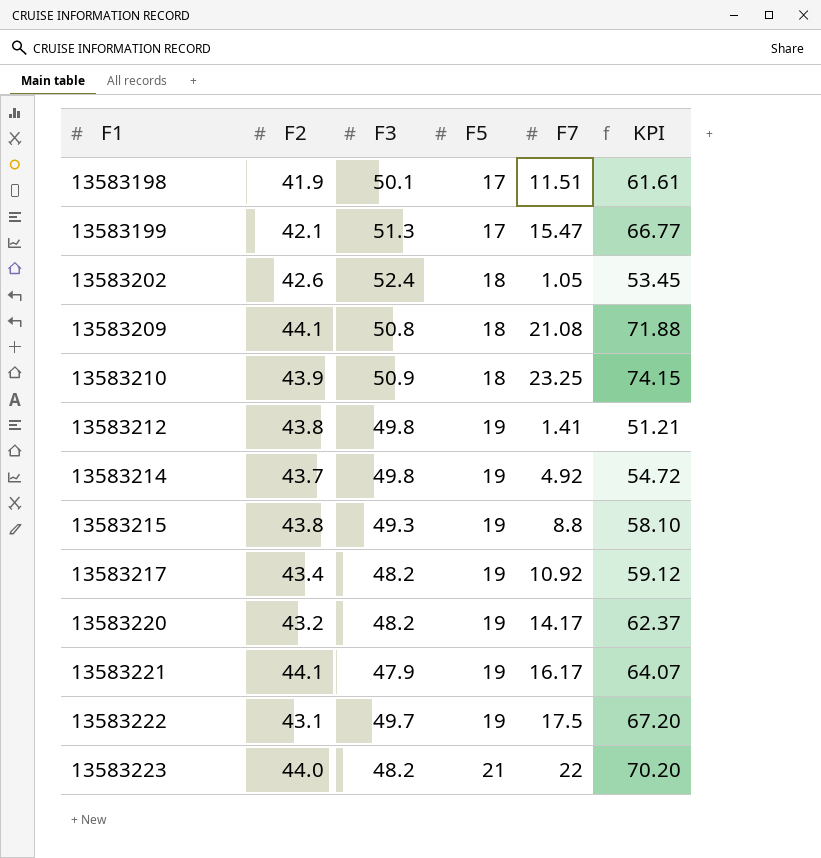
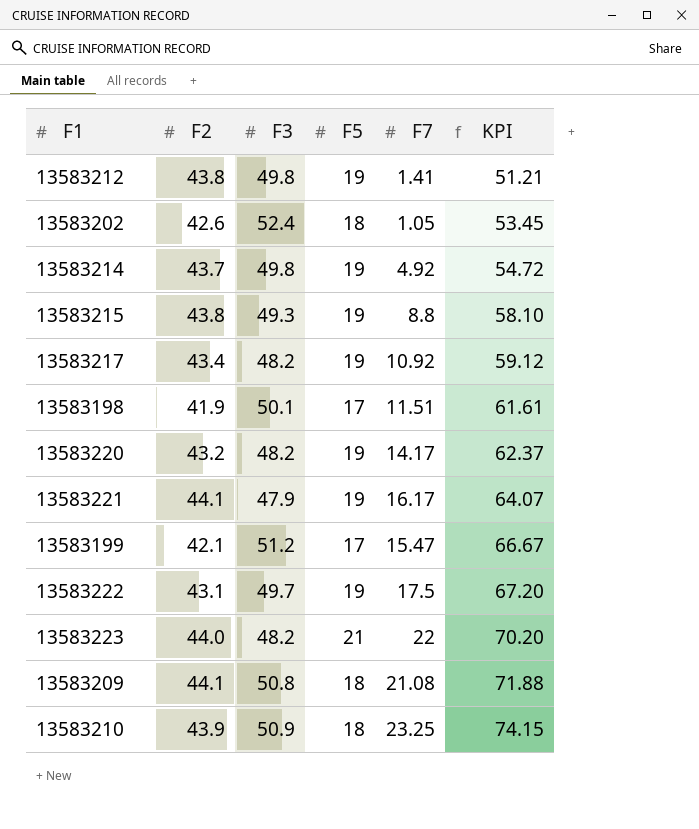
row order: F1 ascending -> KPI ascending
13583199 | F3: 51.3 -> 51.2
13583199 | KPI: 66.77 -> 66.67

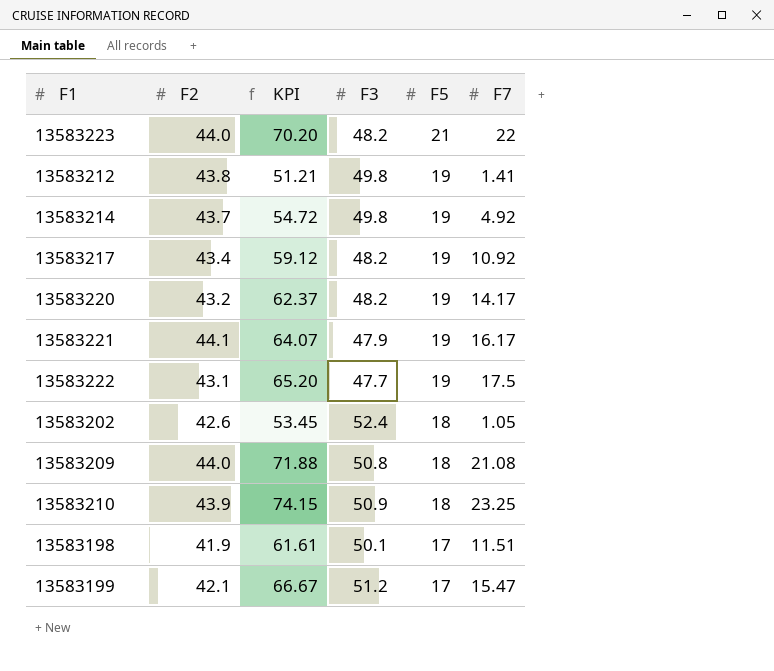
row order: KPI ascending -> F5 descending
column KPI | position: 6 -> 3
row 13583215: 43.8 | 49.3 | 19 | 8.8 | 58.10 -> none
13583222 | KPI: 67.20 -> 65.20
13583222 | F3: 49.7 -> 47.7
13583209 | F2: 44.1 -> 44.0

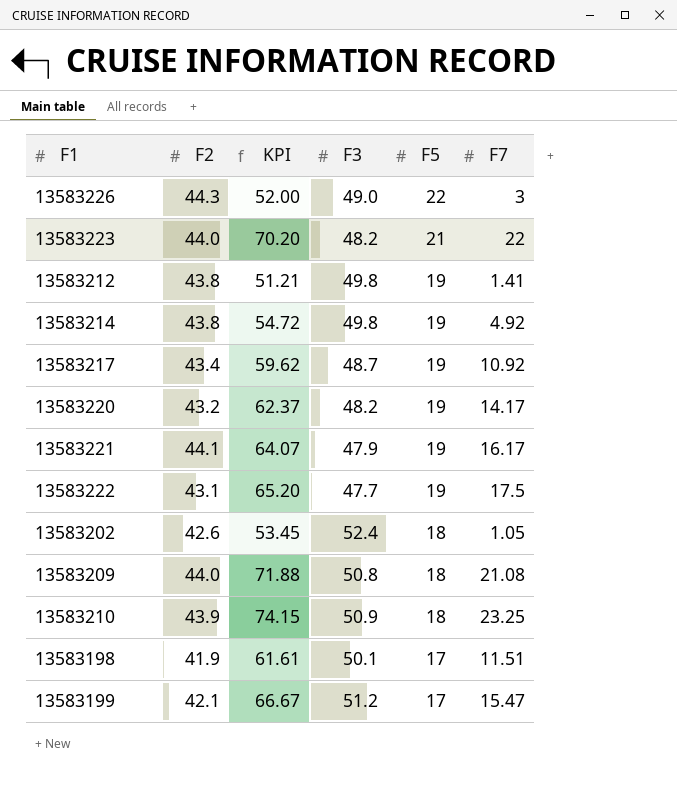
row 13583226: none -> 44.3 | 52.00 | 49.0 | 22 | 3
13583214 | F2: 43.7 -> 43.8
13583217 | KPI: 59.12 -> 59.62
13583217 | F3: 48.2 -> 48.7

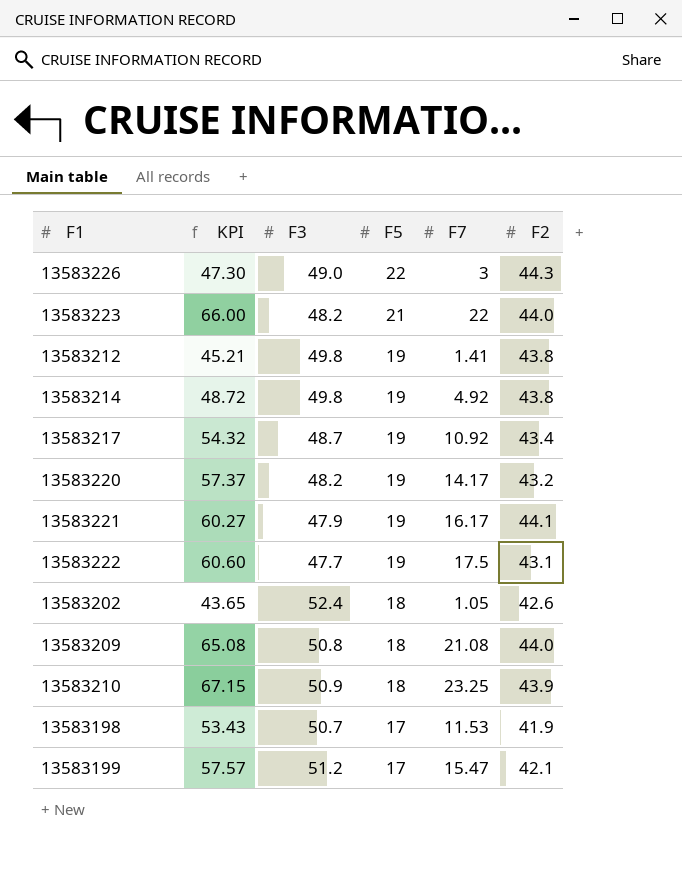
column KPI | formula: [F3] + [F7] -> [F7] + [F2]
column F2 | position: 2 -> 6
13583198 | F3: 50.1 -> 50.7
13583198 | F7: 11.51 -> 11.53

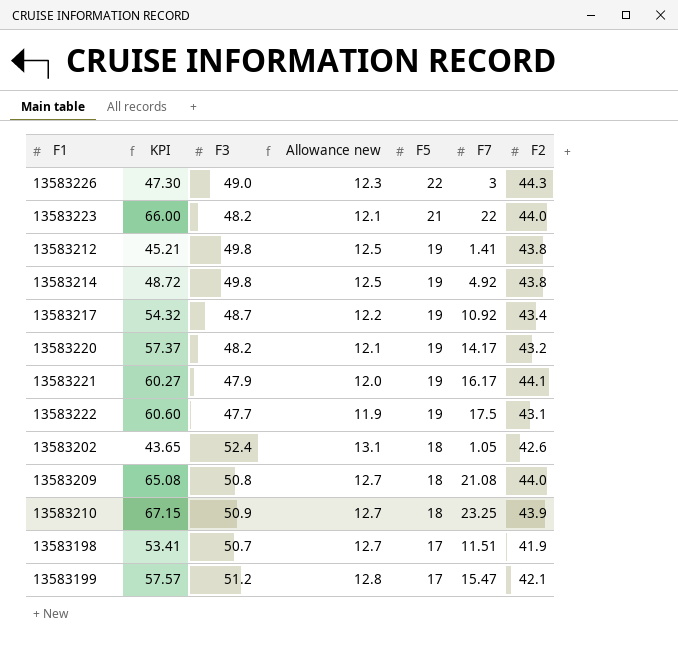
column Allowance new | formula: none -> [F3] * 0.25
13583198 | KPI: 53.43 -> 53.41
13583198 | F7: 11.53 -> 11.51

